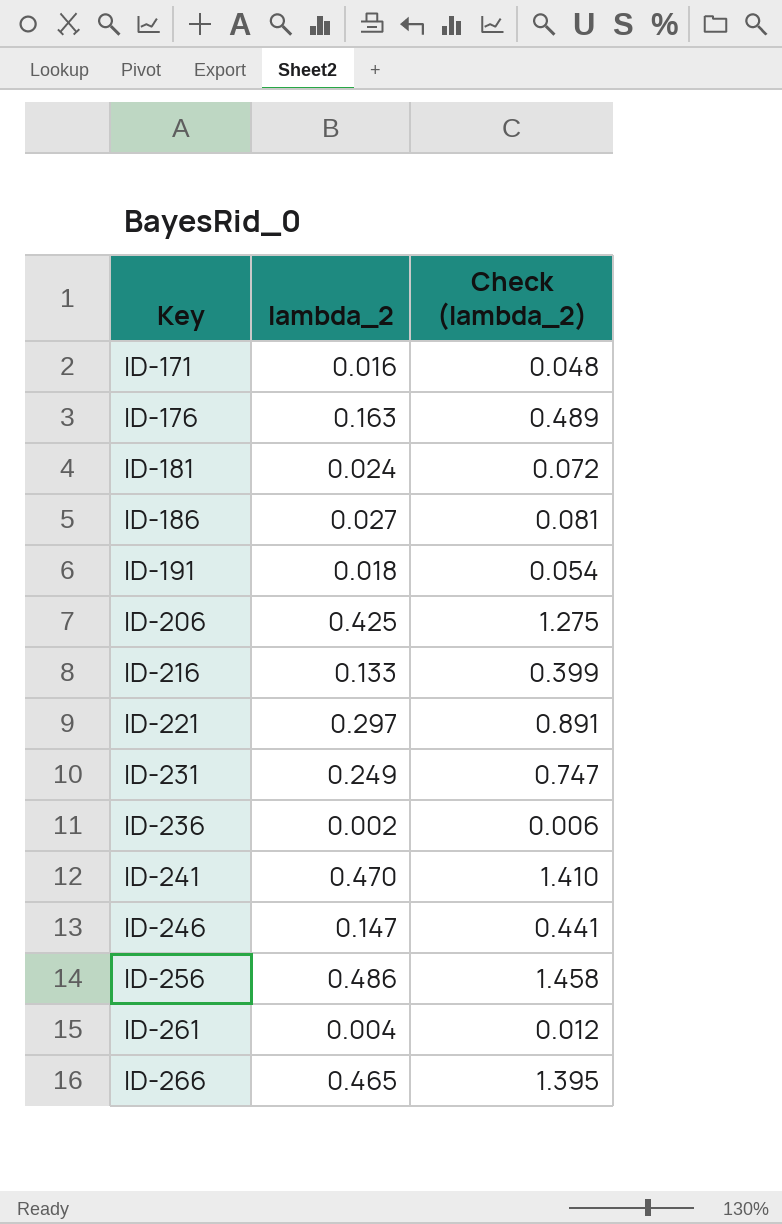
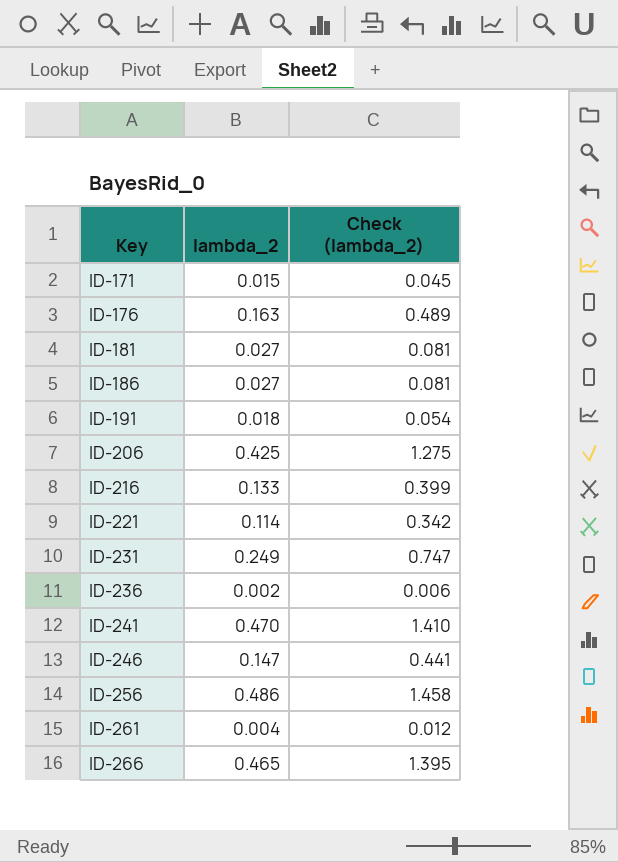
ID-171 | lambda_2: 0.016 -> 0.015
ID-171 | Check (lambda_2): 0.048 -> 0.045
ID-181 | lambda_2: 0.024 -> 0.027
ID-181 | Check (lambda_2): 0.072 -> 0.081
ID-221 | lambda_2: 0.297 -> 0.114
ID-221 | Check (lambda_2): 0.891 -> 0.342

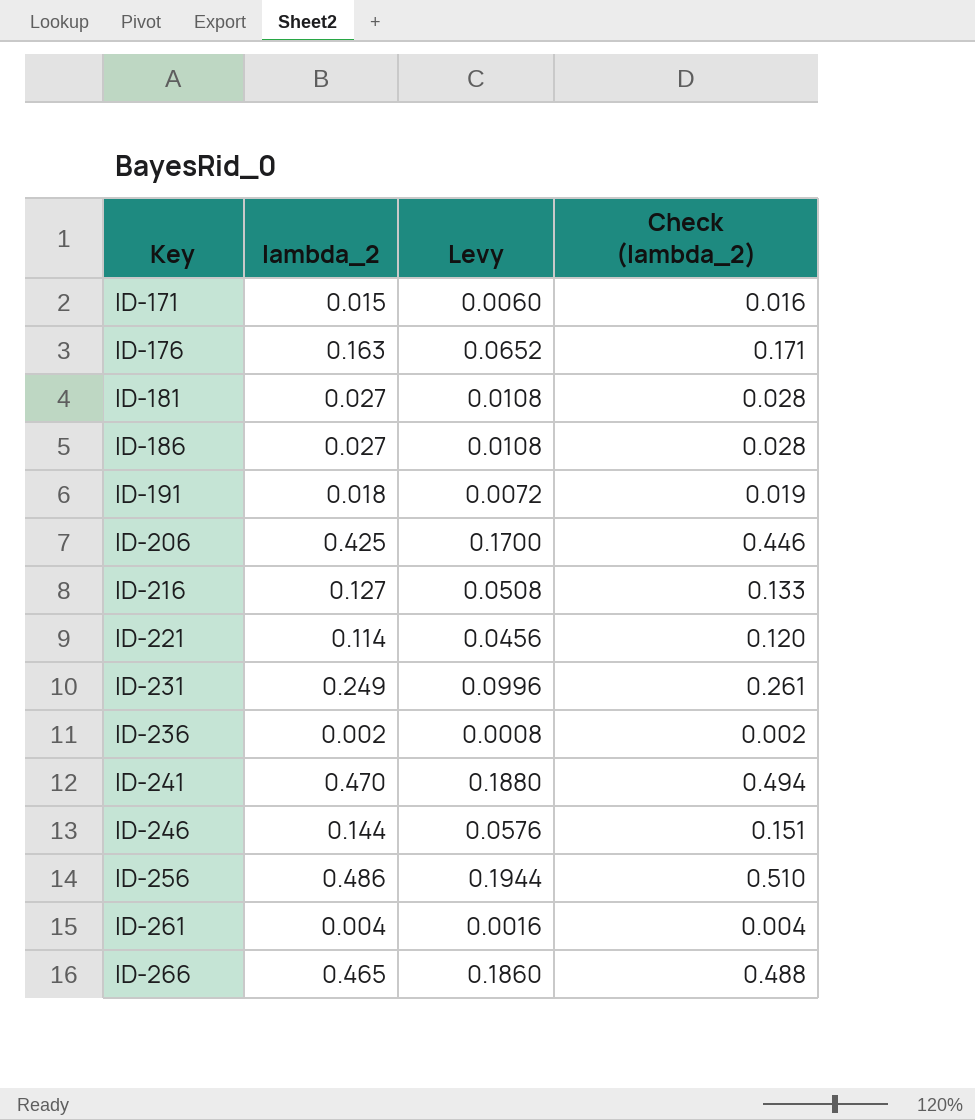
column Levy | formula: none -> [lambda_2] * 0.4
column Check (lambda_2) | formula: [lambda_2] * 3 -> [lambda_2] * 1.05
ID-216 | lambda_2: 0.133 -> 0.127
ID-246 | lambda_2: 0.147 -> 0.144

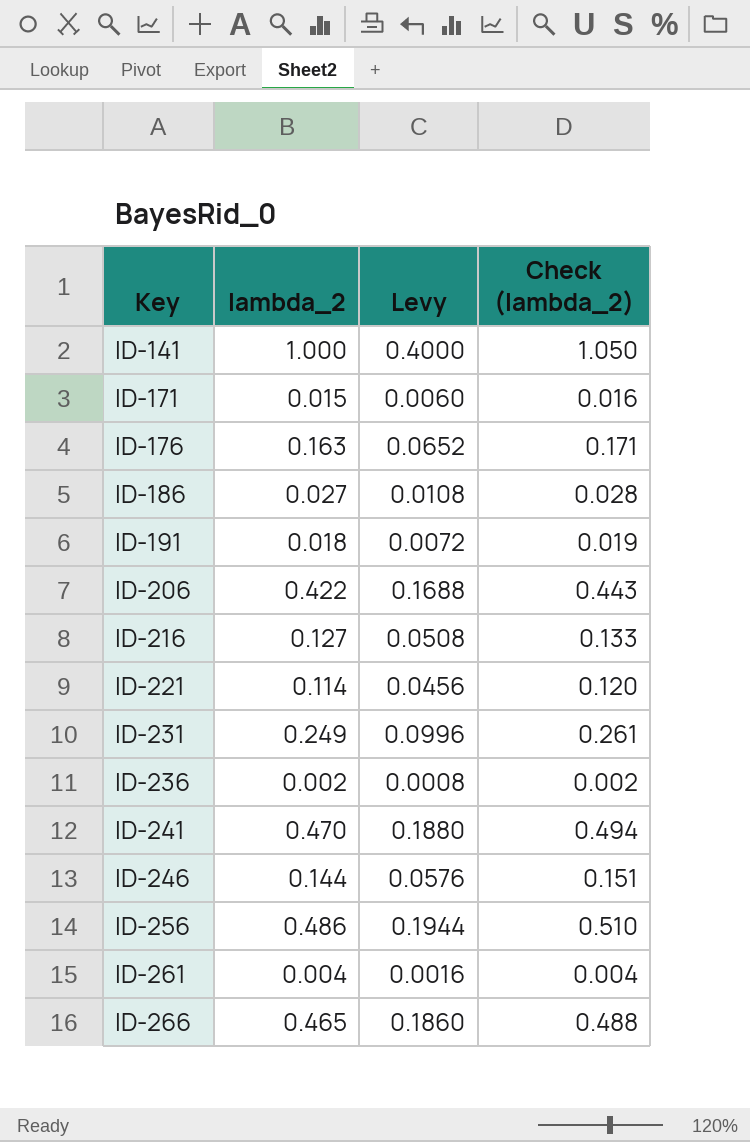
row ID-181: 0.027 | 0.0108 | 0.028 -> none
row ID-141: none -> 1.000 | 0.4000 | 1.050
ID-206 | lambda_2: 0.425 -> 0.422
ID-206 | Levy: 0.1700 -> 0.1688
ID-206 | Check (lambda_2): 0.446 -> 0.443

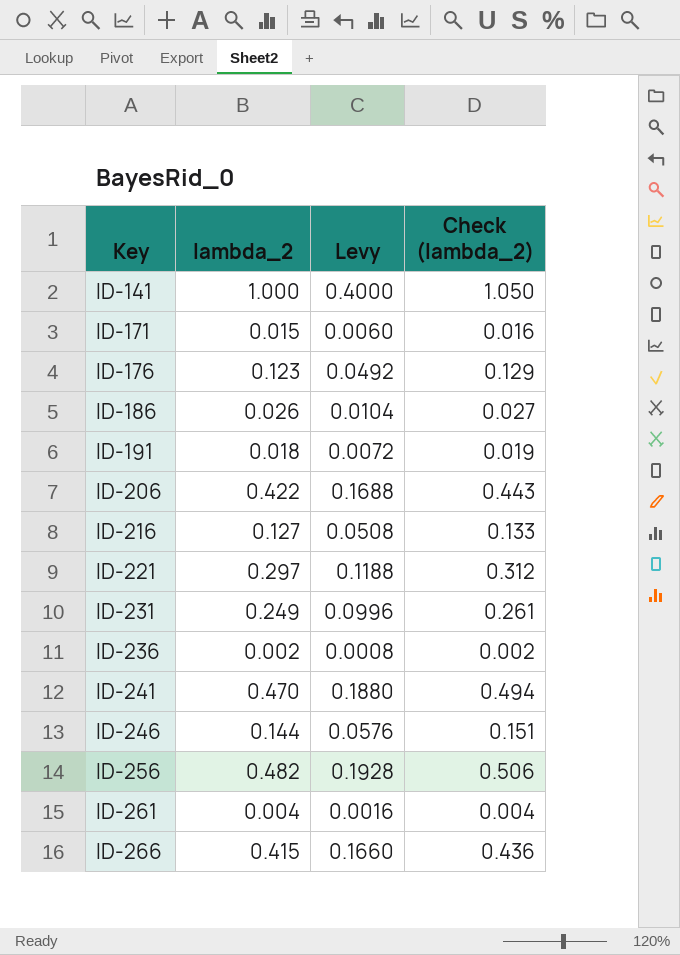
ID-176 | lambda_2: 0.163 -> 0.123
ID-176 | Levy: 0.0652 -> 0.0492
ID-176 | Check (lambda_2): 0.171 -> 0.129
ID-186 | lambda_2: 0.027 -> 0.026
ID-186 | Levy: 0.0108 -> 0.0104
ID-186 | Check (lambda_2): 0.028 -> 0.027
ID-221 | lambda_2: 0.114 -> 0.297
ID-221 | Levy: 0.0456 -> 0.1188
ID-221 | Check (lambda_2): 0.120 -> 0.312
ID-256 | lambda_2: 0.486 -> 0.482
ID-256 | Levy: 0.1944 -> 0.1928
ID-256 | Check (lambda_2): 0.510 -> 0.506
ID-266 | lambda_2: 0.465 -> 0.415
ID-266 | Levy: 0.1860 -> 0.1660
ID-266 | Check (lambda_2): 0.488 -> 0.436

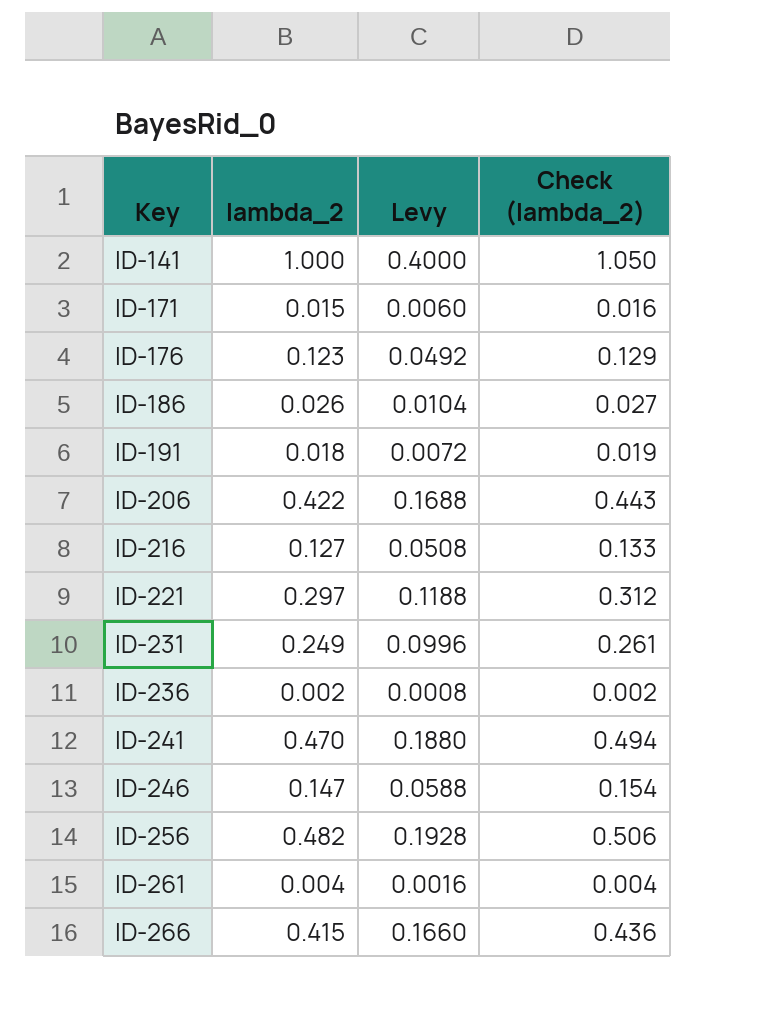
ID-246 | lambda_2: 0.144 -> 0.147
ID-246 | Levy: 0.0576 -> 0.0588
ID-246 | Check (lambda_2): 0.151 -> 0.154

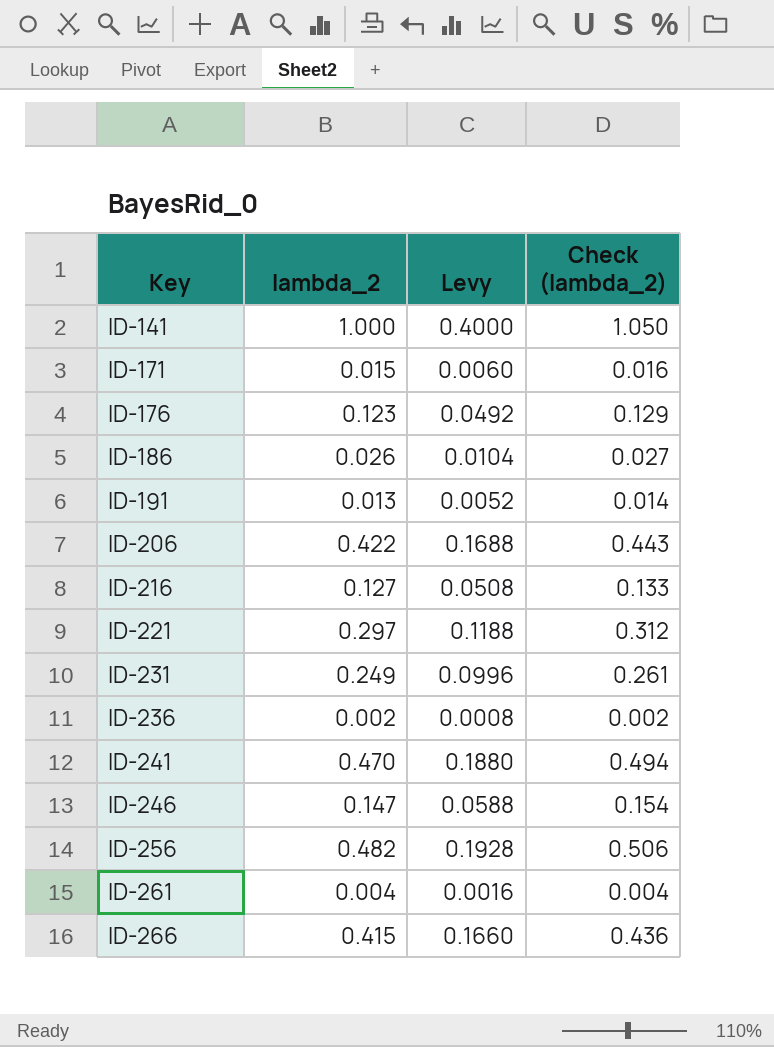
ID-191 | lambda_2: 0.018 -> 0.013
ID-191 | Levy: 0.0072 -> 0.0052
ID-191 | Check (lambda_2): 0.019 -> 0.014

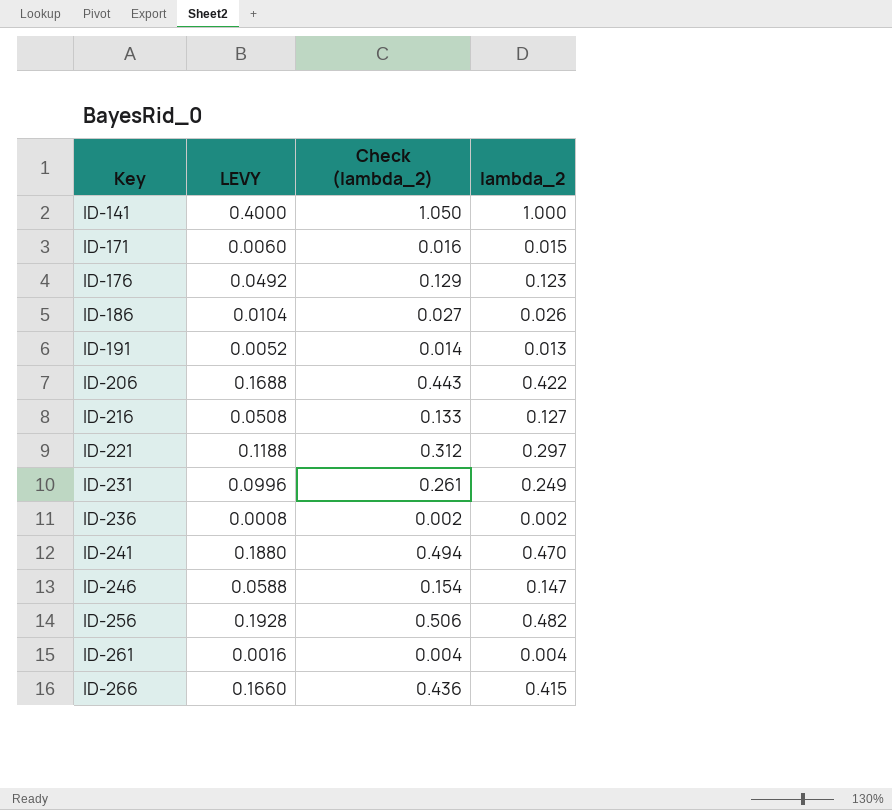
column name: Levy -> LEVY
column lambda_2 | position: 2 -> 4

